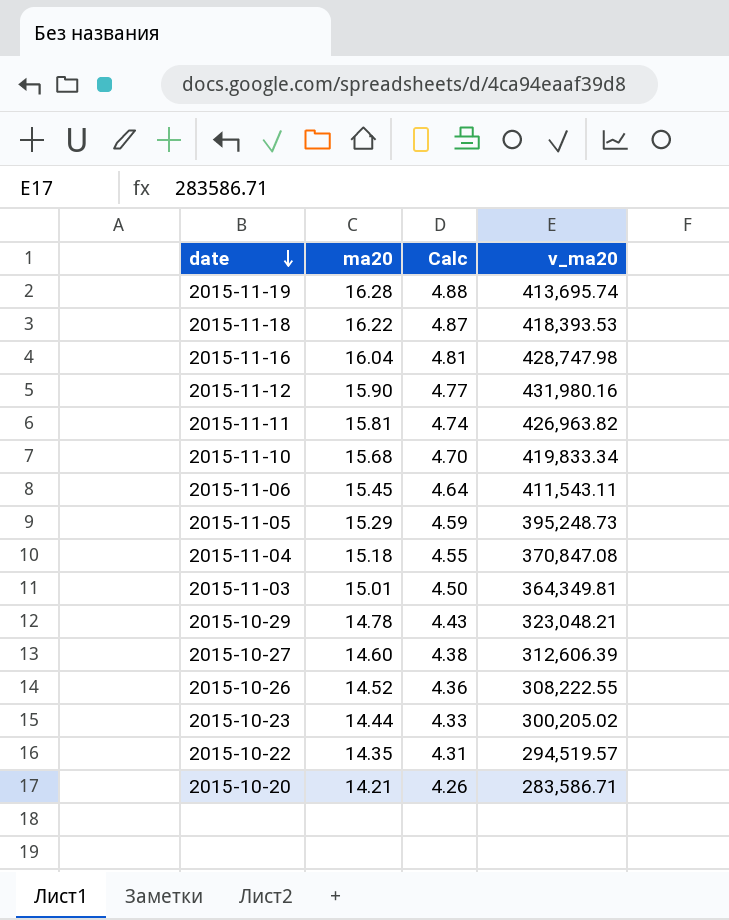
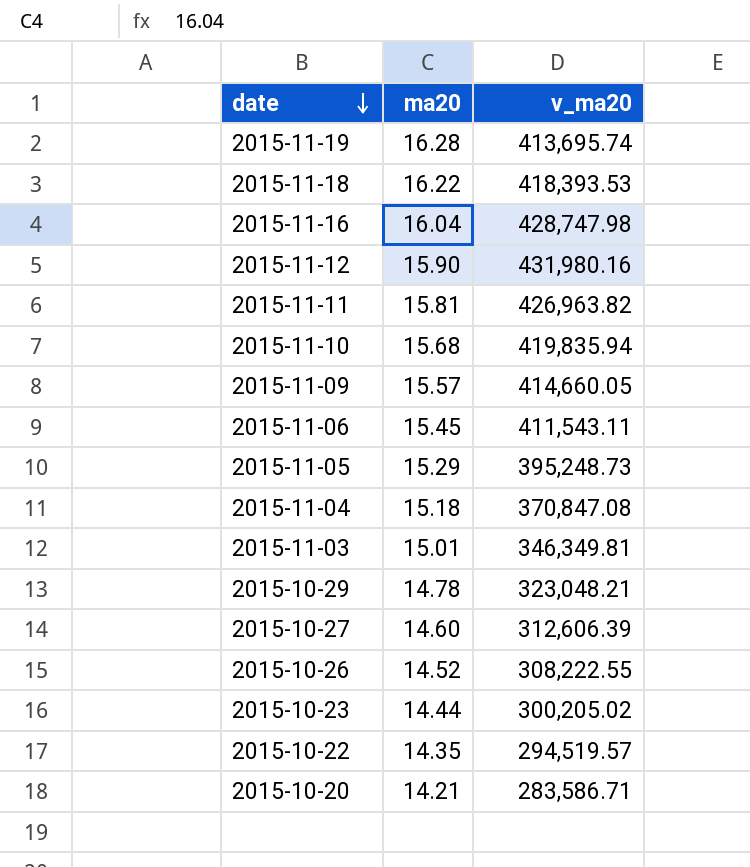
column Calc | formula: [ma20] * 0.3 -> none
2015-11-10 | v_ma20: 419,833.34 -> 419,835.94
row 2015-11-09: none -> 15.57 | 414,660.05
2015-11-03 | v_ma20: 364,349.81 -> 346,349.81

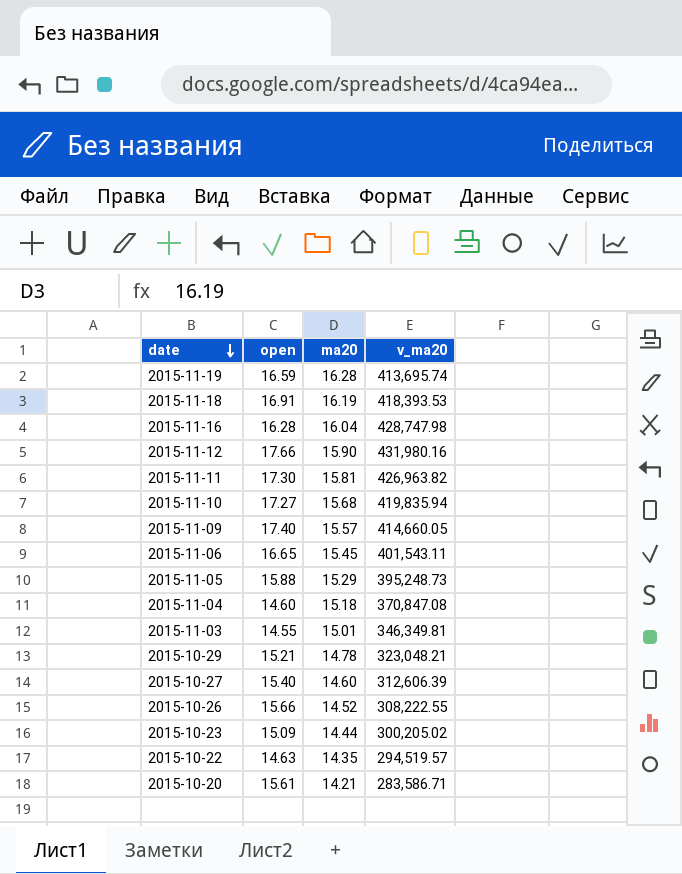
column open | position: none -> 2
2015-11-18 | ma20: 16.22 -> 16.19
2015-11-06 | v_ma20: 411,543.11 -> 401,543.11

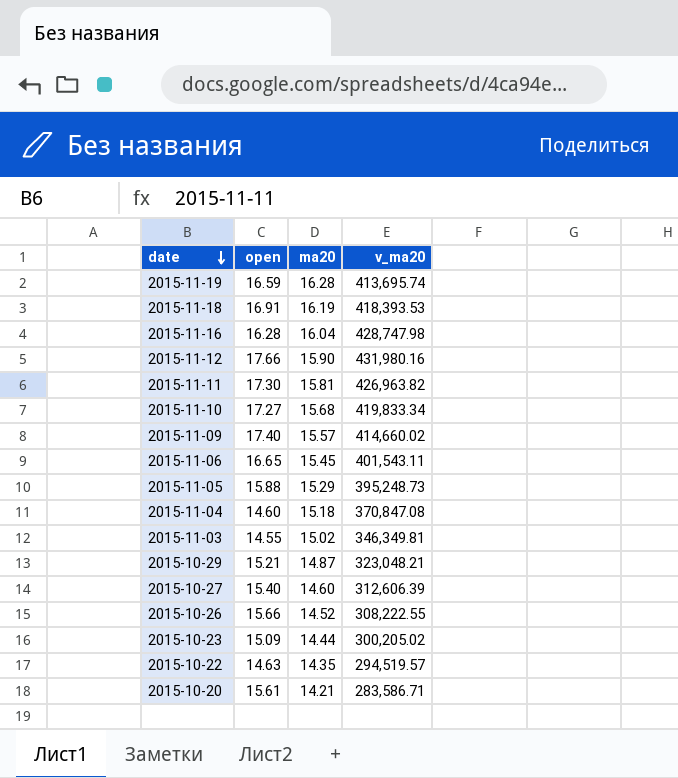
2015-11-10 | v_ma20: 419,835.94 -> 419,833.34
2015-11-09 | v_ma20: 414,660.05 -> 414,660.02
2015-11-03 | ma20: 15.01 -> 15.02
2015-10-29 | ma20: 14.78 -> 14.87

